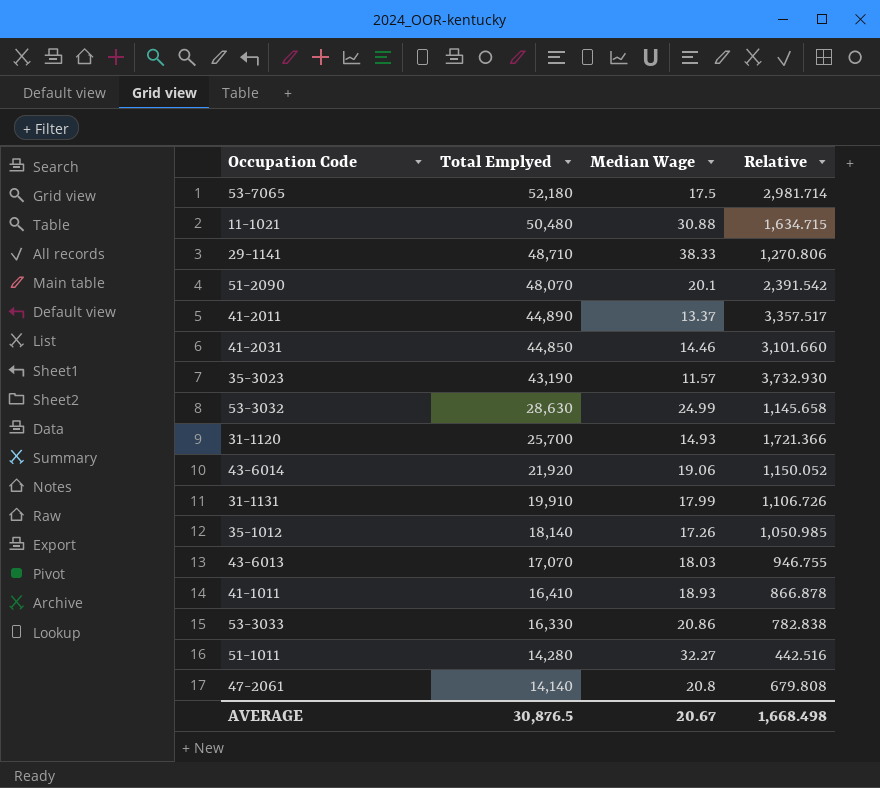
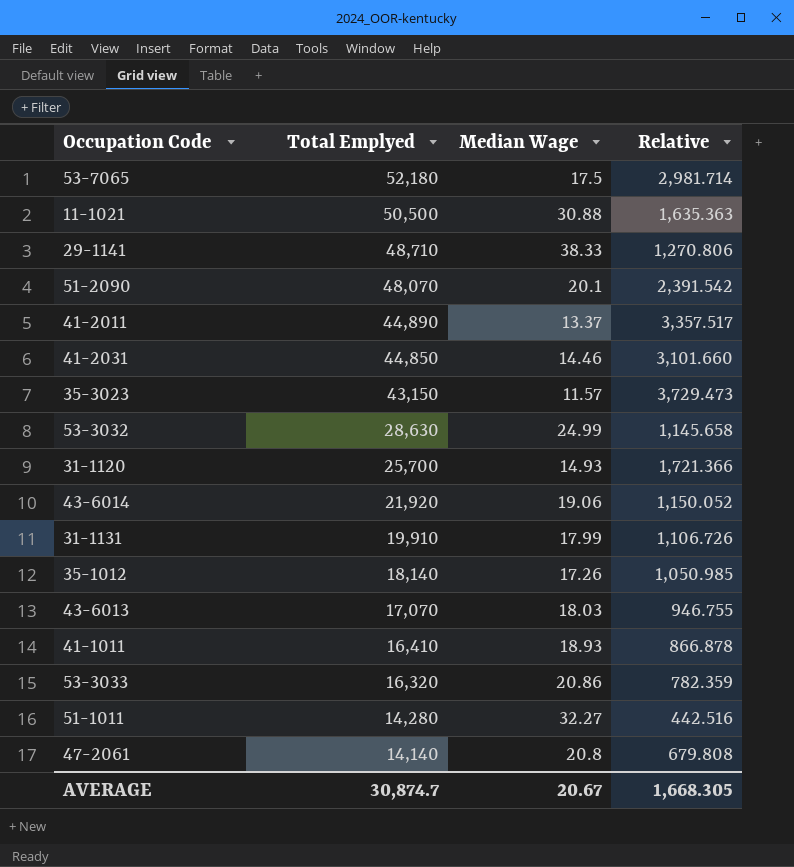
11-1021 | Total Emplyed: 50,480 -> 50,500
11-1021 | Relative: 1,634.715 -> 1,635.363
35-3023 | Total Emplyed: 43,190 -> 43,150
35-3023 | Relative: 3,732.930 -> 3,729.473
53-3033 | Total Emplyed: 16,330 -> 16,320
53-3033 | Relative: 782.838 -> 782.359
AVERAGE | Total Emplyed: 30,876.5 -> 30,874.7
AVERAGE | Relative: 1,668.498 -> 1,668.305

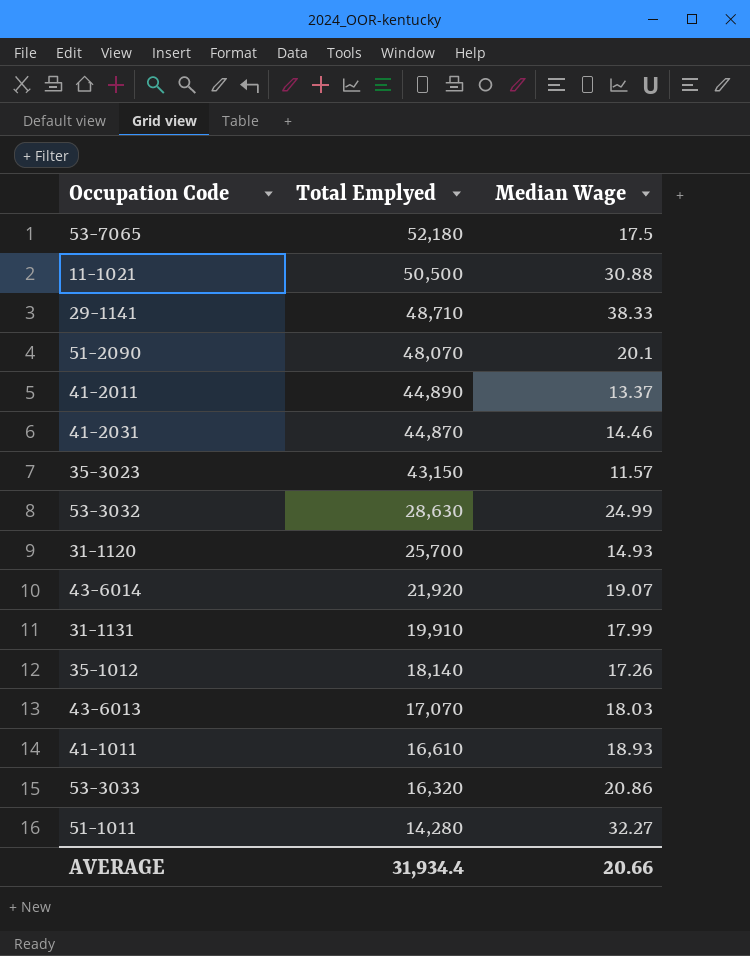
column Relative | formula: [Total Emplyed] / [Median Wage] -> none
row 47-2061: 14,140 | 20.8 | 679.808 -> none
41-2031 | Total Emplyed: 44,850 -> 44,870
43-6014 | Median Wage: 19.06 -> 19.07
41-1011 | Total Emplyed: 16,410 -> 16,610
AVERAGE | Total Emplyed: 30,874.7 -> 31,934.4
AVERAGE | Median Wage: 20.67 -> 20.66

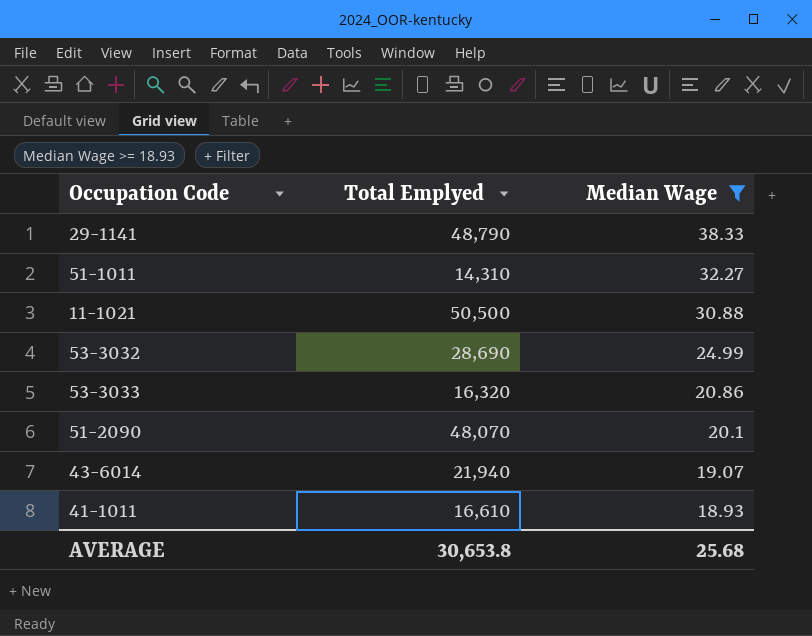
filter: none -> Median Wage >= 18.93
row order: Total Emplyed descending -> Median Wage descending
29-1141 | Total Emplyed: 48,710 -> 48,790
51-1011 | Total Emplyed: 14,280 -> 14,310
53-3032 | Total Emplyed: 28,630 -> 28,690
43-6014 | Total Emplyed: 21,920 -> 21,940
AVERAGE | Total Emplyed: 31,934.4 -> 30,653.8
AVERAGE | Median Wage: 20.66 -> 25.68

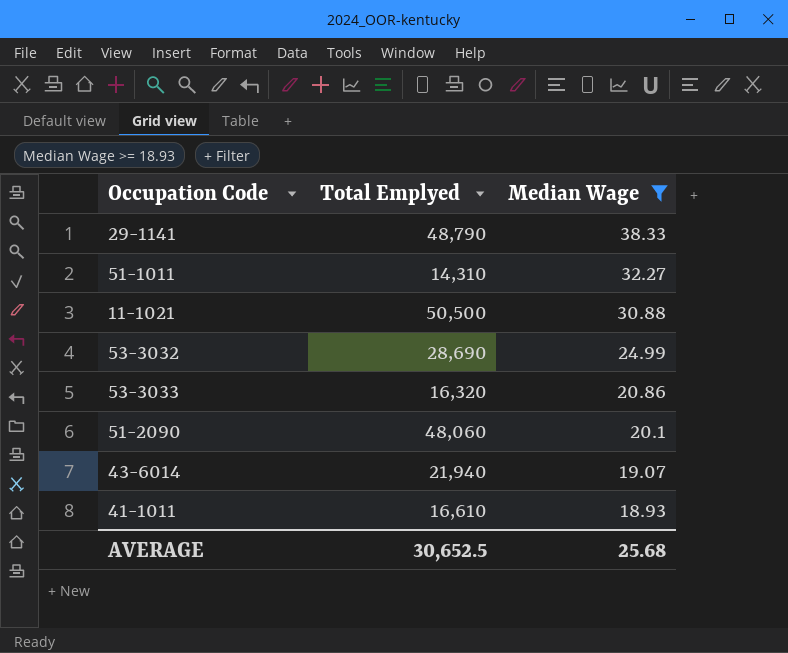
51-2090 | Total Emplyed: 48,070 -> 48,060
AVERAGE | Total Emplyed: 30,653.8 -> 30,652.5

